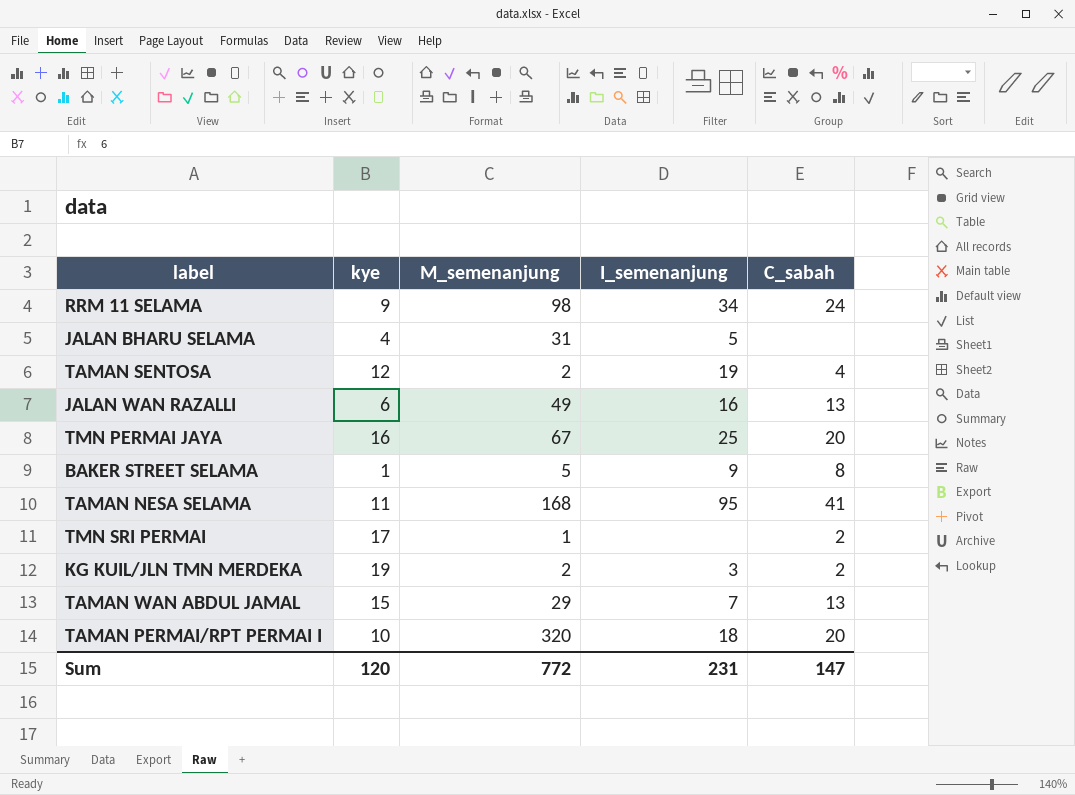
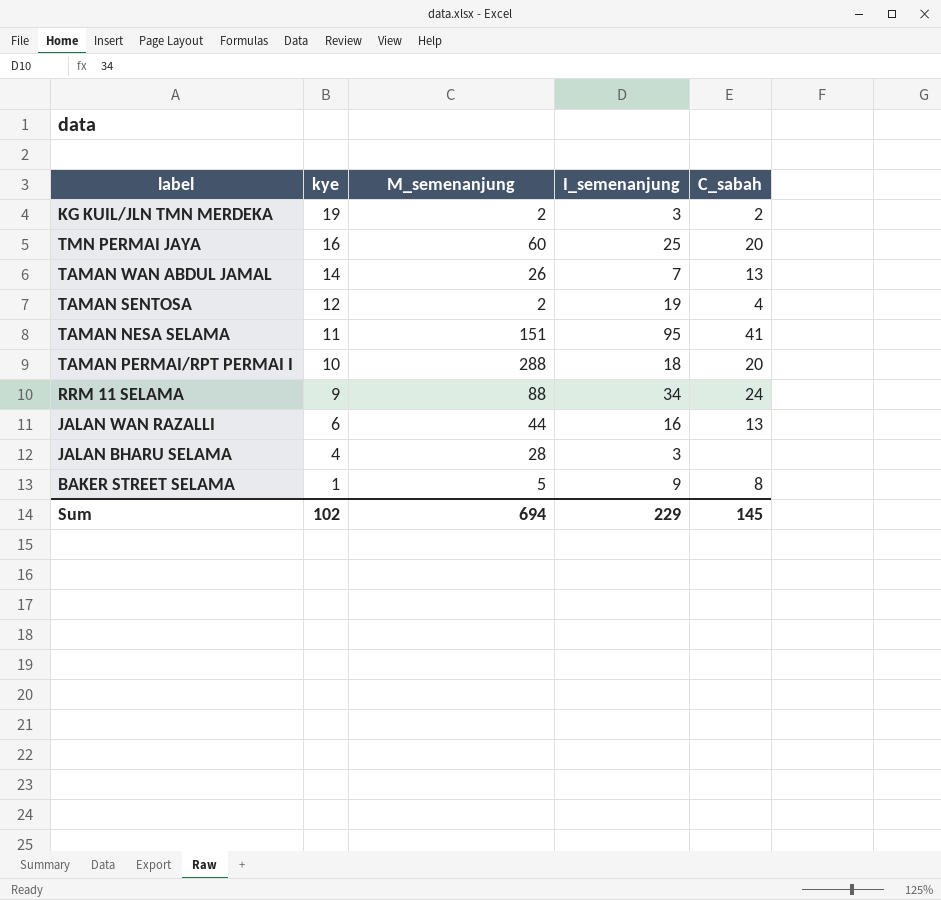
row order: none -> kye descending
row TMN SRI PERMAI: 17 | 1 | none | 2 -> none
TMN PERMAI JAYA | M_semenanjung: 67 -> 60
TAMAN WAN ABDUL JAMAL | kye: 15 -> 14
TAMAN WAN ABDUL JAMAL | M_semenanjung: 29 -> 26
TAMAN NESA SELAMA | M_semenanjung: 168 -> 151
TAMAN PERMAI/RPT PERMAI I | M_semenanjung: 320 -> 288
RRM 11 SELAMA | M_semenanjung: 98 -> 88
JALAN WAN RAZALLI | M_semenanjung: 49 -> 44
JALAN BHARU SELAMA | M_semenanjung: 31 -> 28
JALAN BHARU SELAMA | I_semenanjung: 5 -> 3
Sum | kye: 120 -> 102
Sum | M_semenanjung: 772 -> 694
Sum | I_semenanjung: 231 -> 229
Sum | C_sabah: 147 -> 145

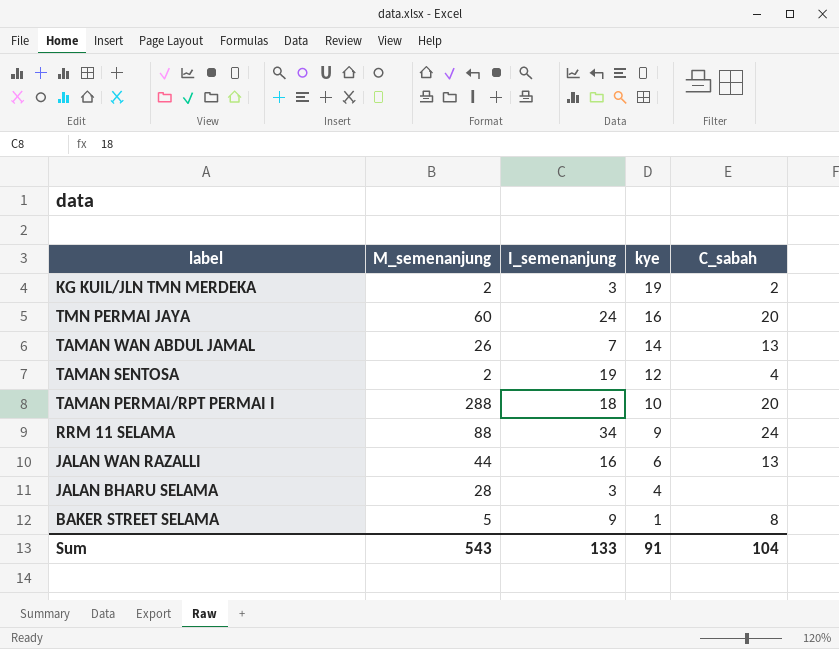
column kye | position: 2 -> 4
row TAMAN NESA SELAMA: 11 | 151 | 95 | 41 -> none
TMN PERMAI JAYA | I_semenanjung: 25 -> 24
Sum | M_semenanjung: 694 -> 543
Sum | I_semenanjung: 229 -> 133
Sum | kye: 102 -> 91
Sum | C_sabah: 145 -> 104

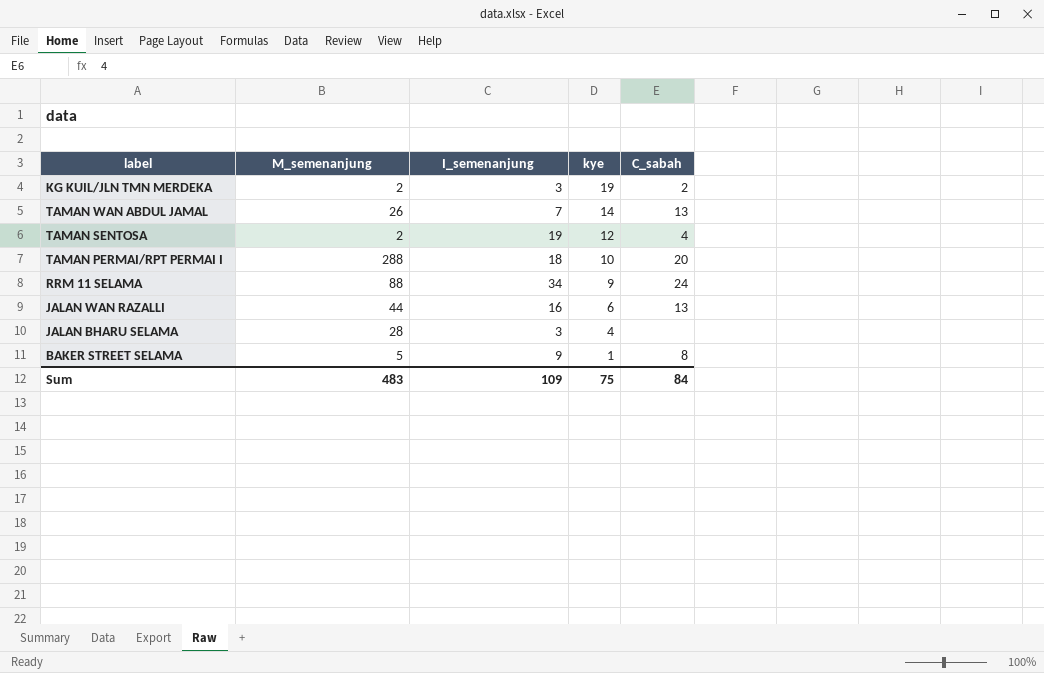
row TMN PERMAI JAYA: 60 | 24 | 16 | 20 -> none
Sum | M_semenanjung: 543 -> 483
Sum | I_semenanjung: 133 -> 109
Sum | kye: 91 -> 75
Sum | C_sabah: 104 -> 84

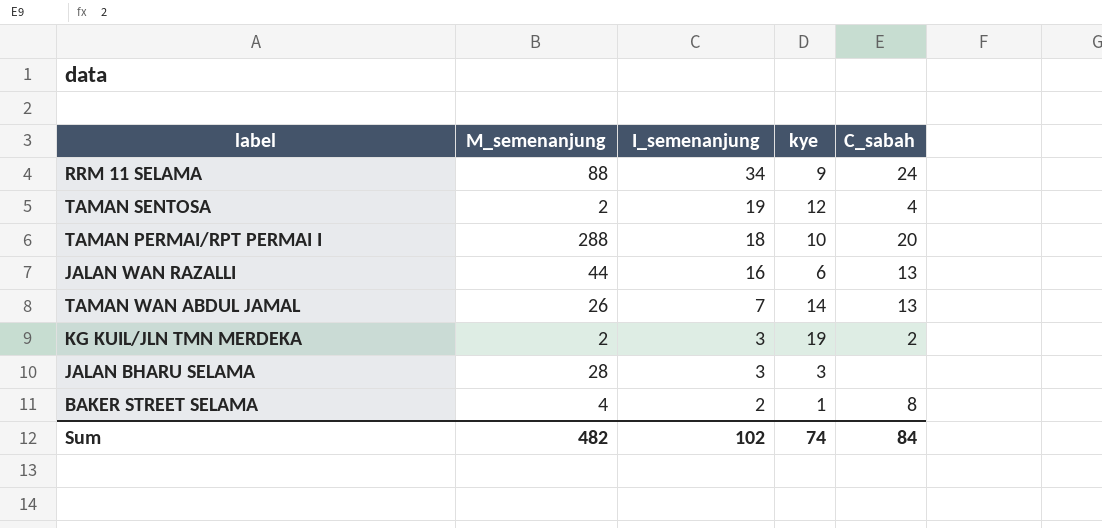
row order: kye descending -> I_semenanjung descending
JALAN BHARU SELAMA | kye: 4 -> 3
BAKER STREET SELAMA | M_semenanjung: 5 -> 4
BAKER STREET SELAMA | I_semenanjung: 9 -> 2
Sum | M_semenanjung: 483 -> 482
Sum | I_semenanjung: 109 -> 102
Sum | kye: 75 -> 74

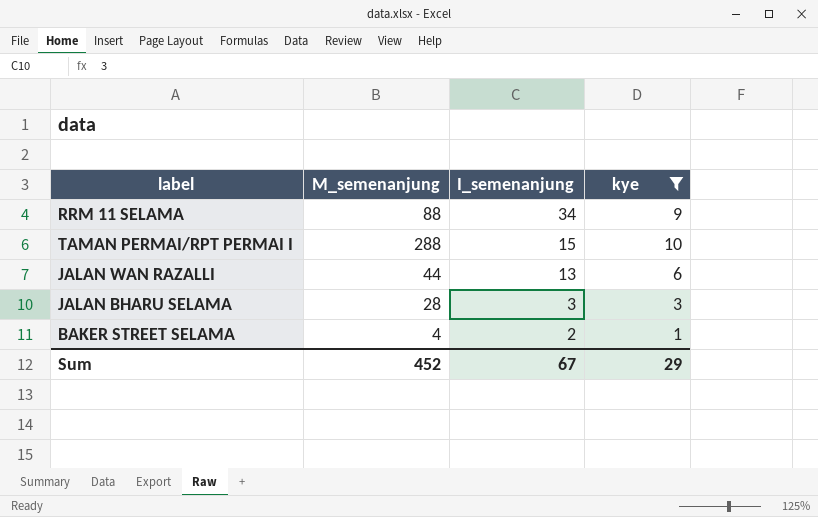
filter: none -> kye <= 10
column C_sabah | position: 5 -> none
TAMAN PERMAI/RPT PERMAI I | I_semenanjung: 18 -> 15
JALAN WAN RAZALLI | I_semenanjung: 16 -> 13
Sum | M_semenanjung: 482 -> 452
Sum | I_semenanjung: 102 -> 67
Sum | kye: 74 -> 29

